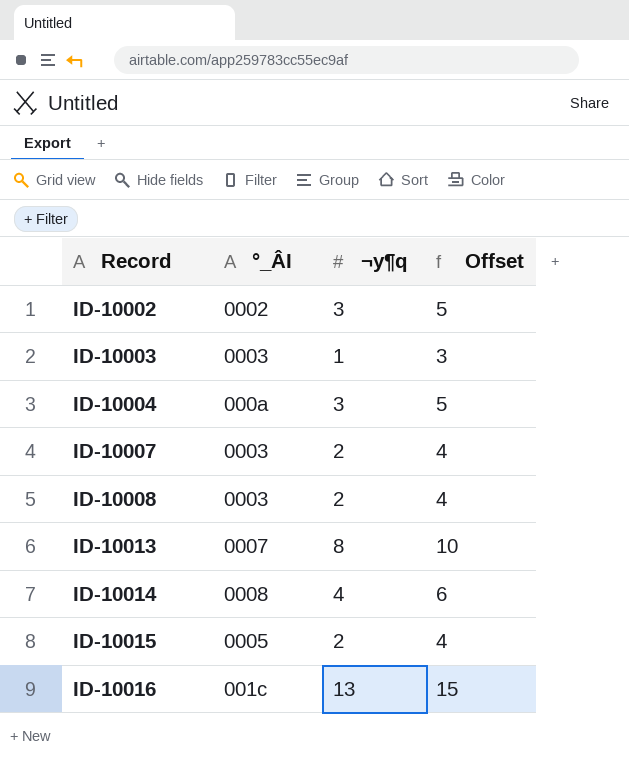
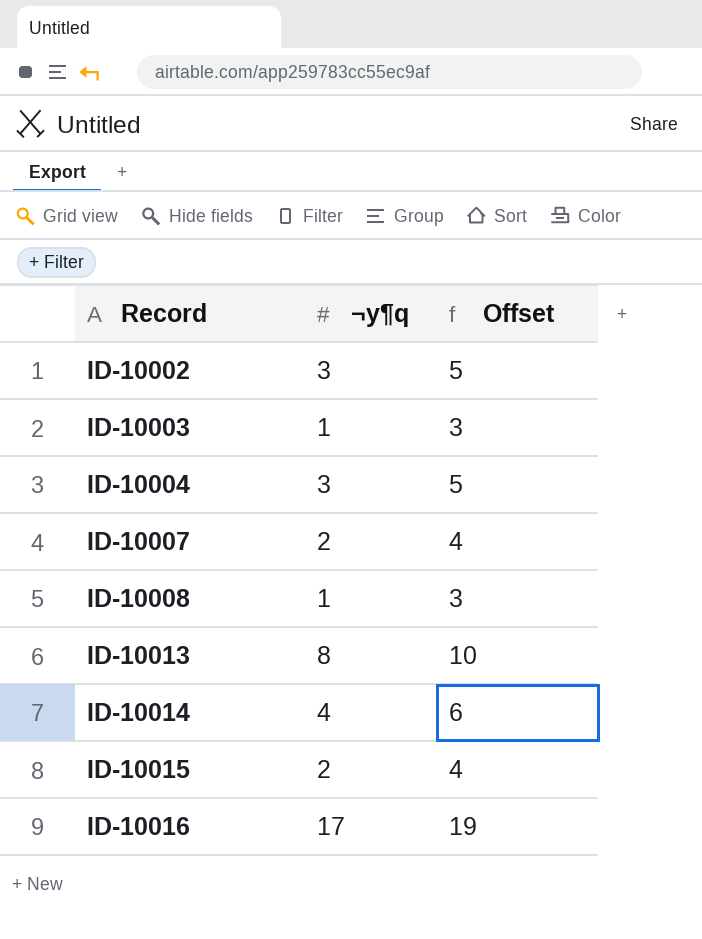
column °_ÂI | position: 2 -> none
ID-10008 | ¬y¶q: 2 -> 1
ID-10008 | Offset: 4 -> 3
ID-10016 | ¬y¶q: 13 -> 17
ID-10016 | Offset: 15 -> 19

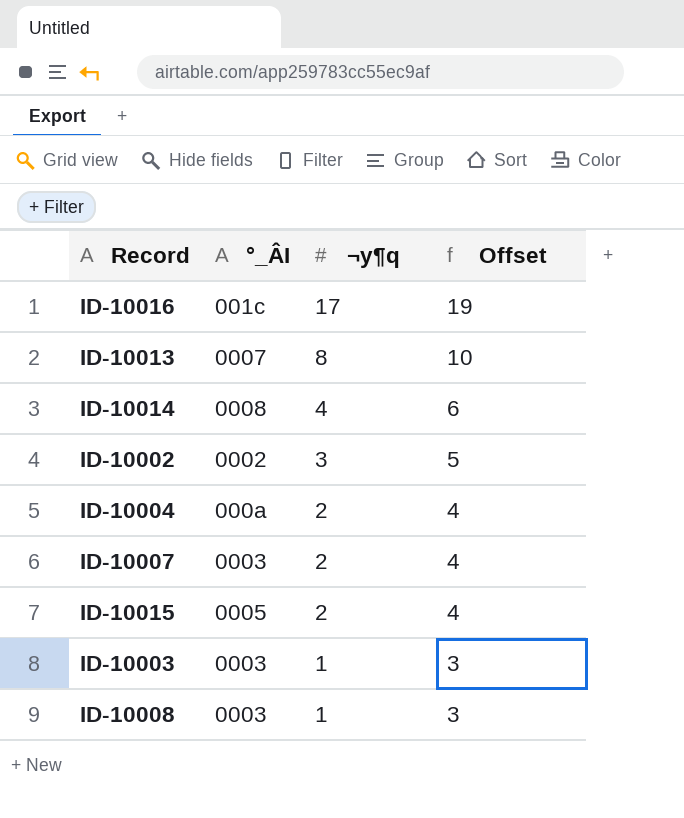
row order: Record ascending -> ¬y¶q descending
column °_ÂI | position: none -> 2
ID-10004 | ¬y¶q: 3 -> 2
ID-10004 | Offset: 5 -> 4

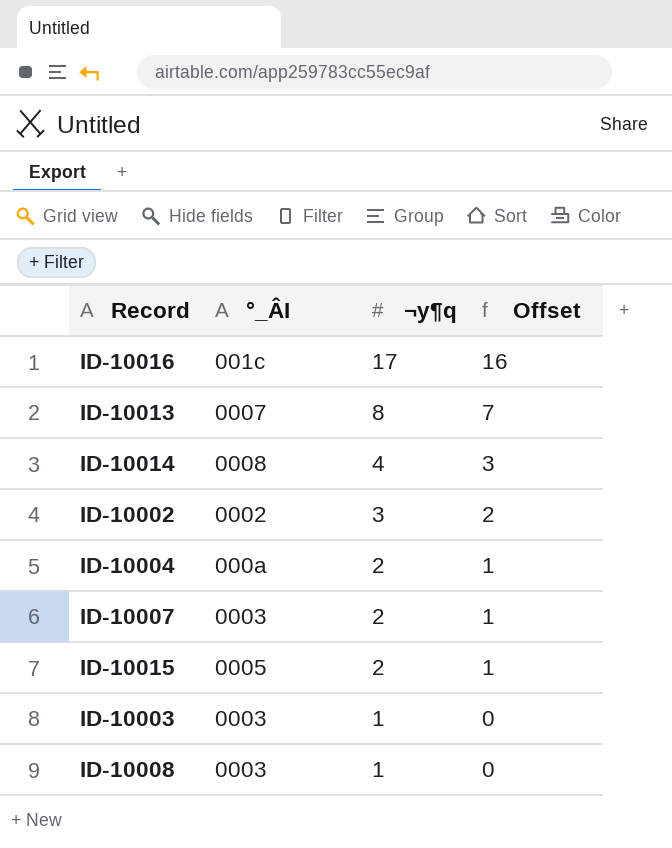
column Offset | formula: [¬y¶q] + 2 -> [¬y¶q] - 1

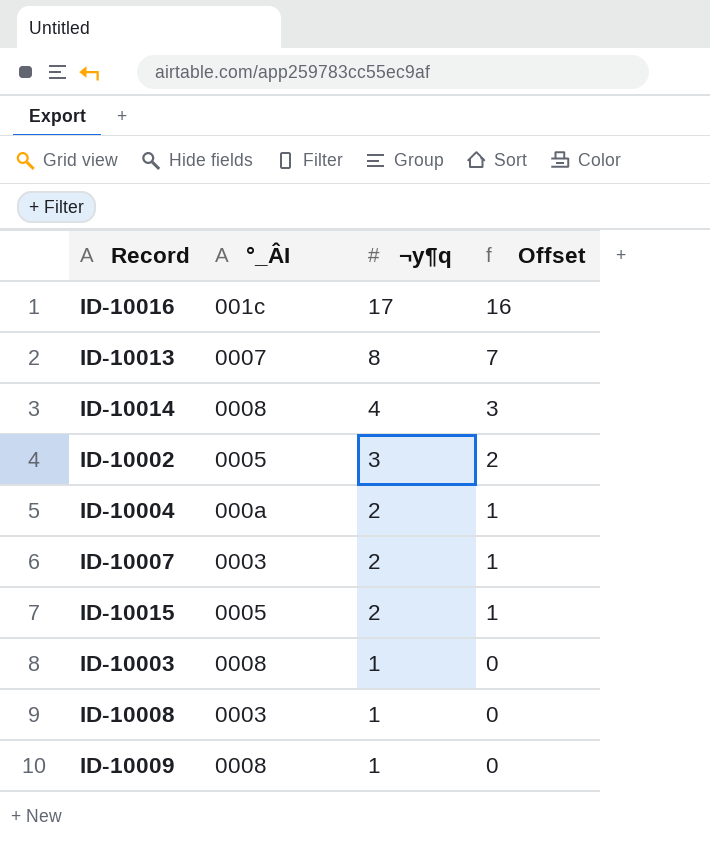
ID-10002 | °_ÂI: 0002 -> 0005
ID-10003 | °_ÂI: 0003 -> 0008
row ID-10009: none -> 0008 | 1 | 0

